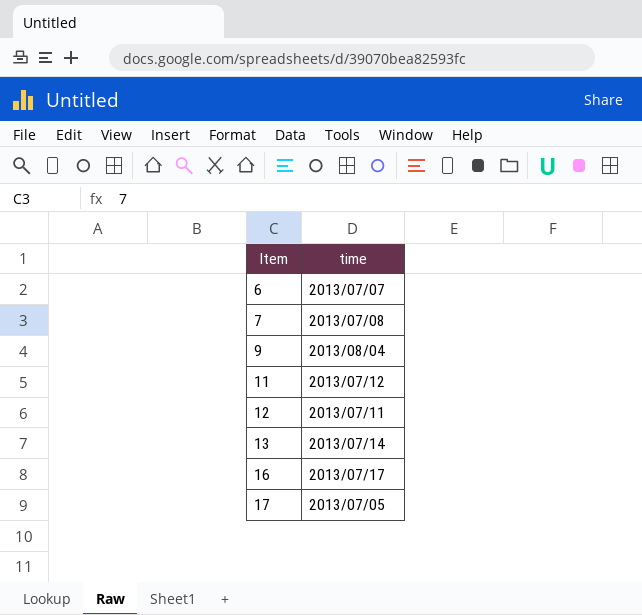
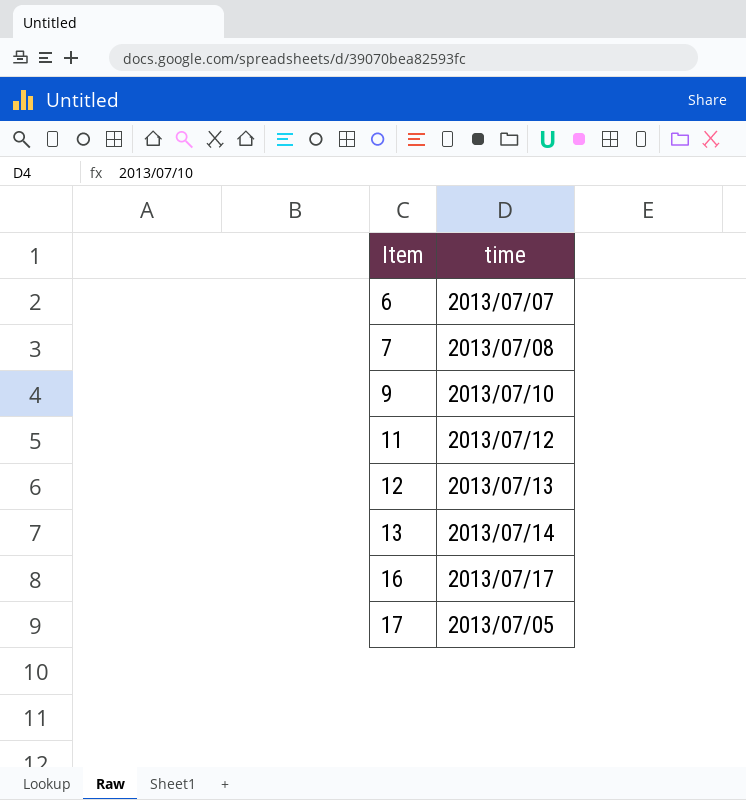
9 | time: 2013/08/04 -> 2013/07/10
12 | time: 2013/07/11 -> 2013/07/13

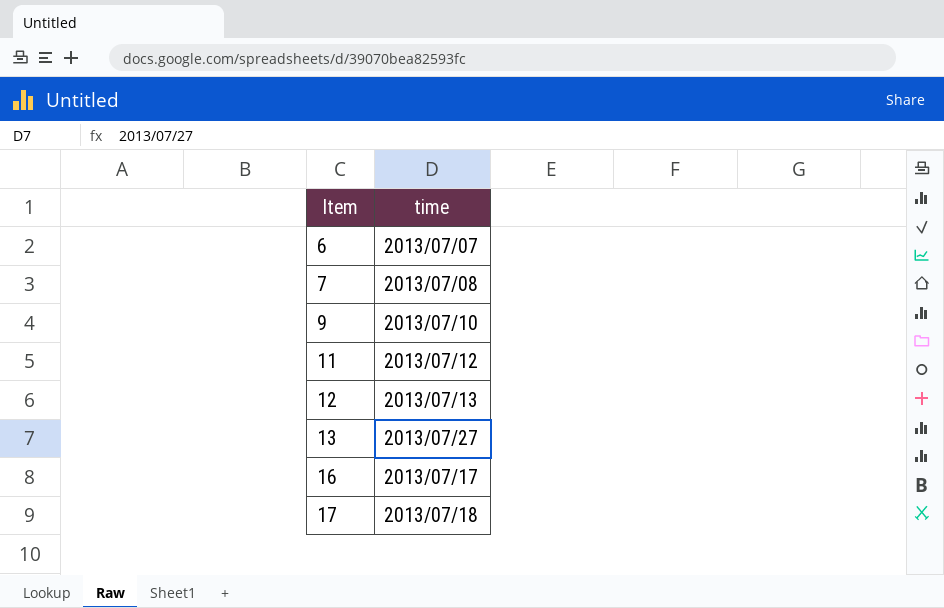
13 | time: 2013/07/14 -> 2013/07/27
17 | time: 2013/07/05 -> 2013/07/18

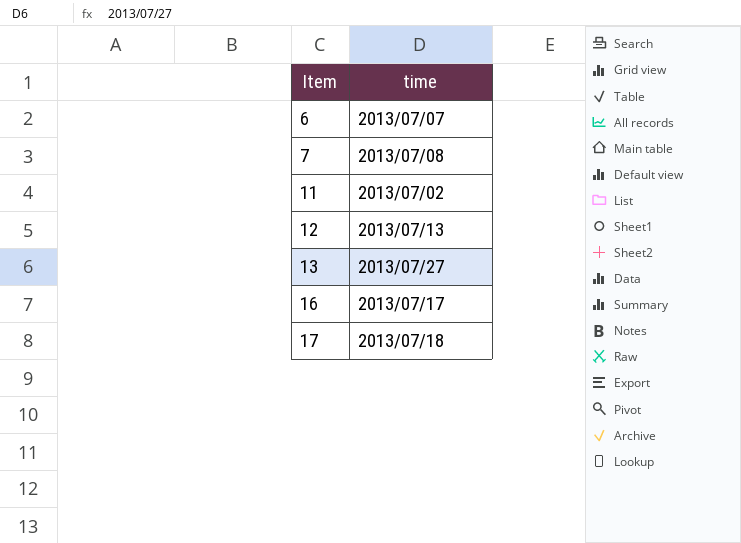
row 9: 2013/07/10 -> none
11 | time: 2013/07/12 -> 2013/07/02

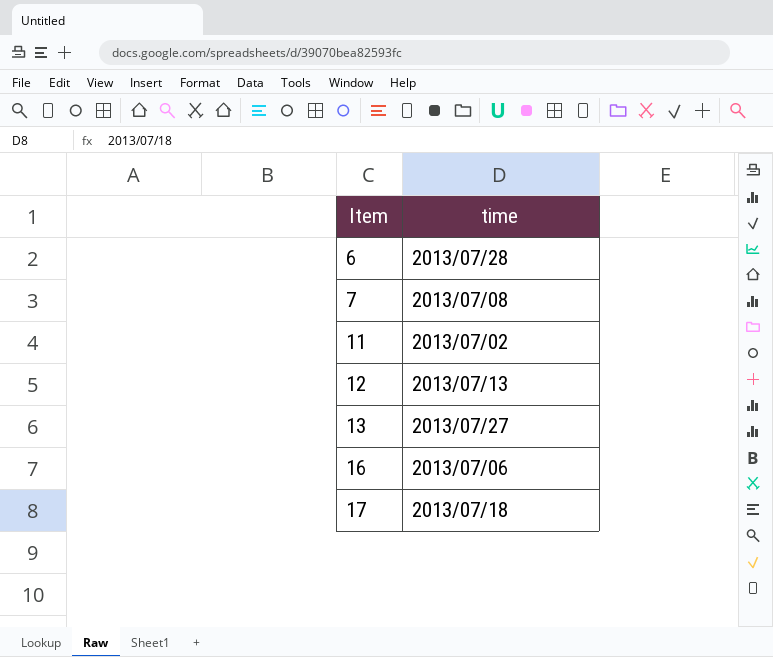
6 | time: 2013/07/07 -> 2013/07/28
16 | time: 2013/07/17 -> 2013/07/06

